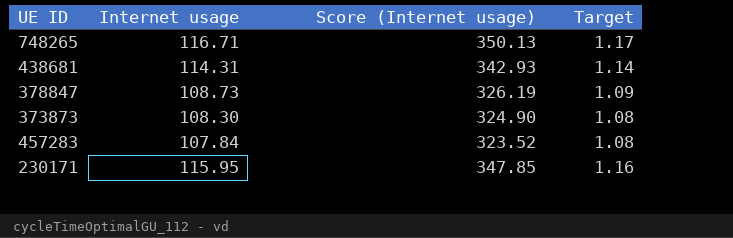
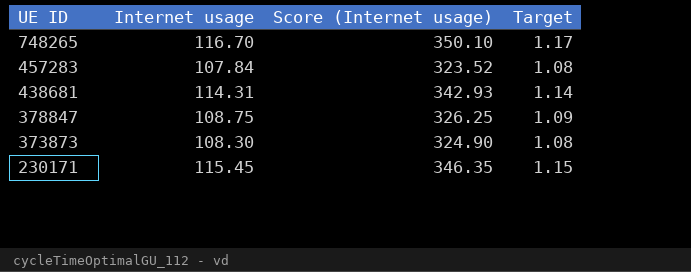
row order: none -> UE ID descending
748265 | Internet usage: 116.71 -> 116.70
748265 | Score (Internet usage): 350.13 -> 350.10
378847 | Internet usage: 108.73 -> 108.75
378847 | Score (Internet usage): 326.19 -> 326.25
230171 | Internet usage: 115.95 -> 115.45
230171 | Score (Internet usage): 347.85 -> 346.35
230171 | Target: 1.16 -> 1.15

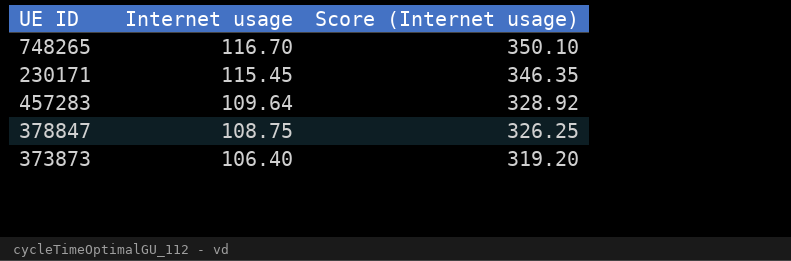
row order: UE ID descending -> Internet usage descending
column Target | formula: [Internet usage] * 0.01 -> none
row 438681: 114.31 | 342.93 | 1.14 -> none
457283 | Internet usage: 107.84 -> 109.64
457283 | Score (Internet usage): 323.52 -> 328.92
373873 | Internet usage: 108.30 -> 106.40
373873 | Score (Internet usage): 324.90 -> 319.20

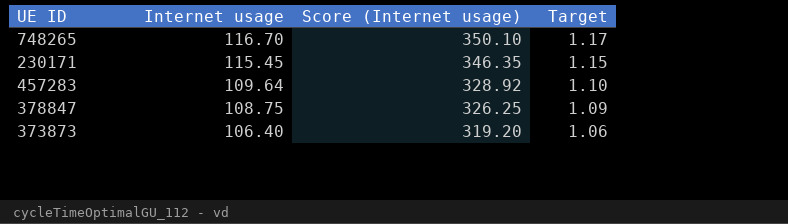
column Target | formula: none -> [Internet usage] * 0.01

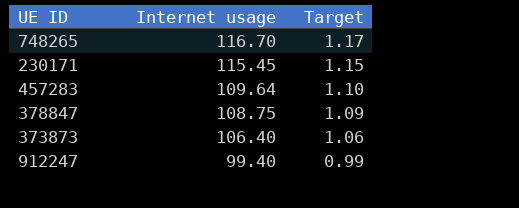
column Score (Internet usage) | formula: [Internet usage] * 3 -> none
row 912247: none -> 99.40 | 0.99

